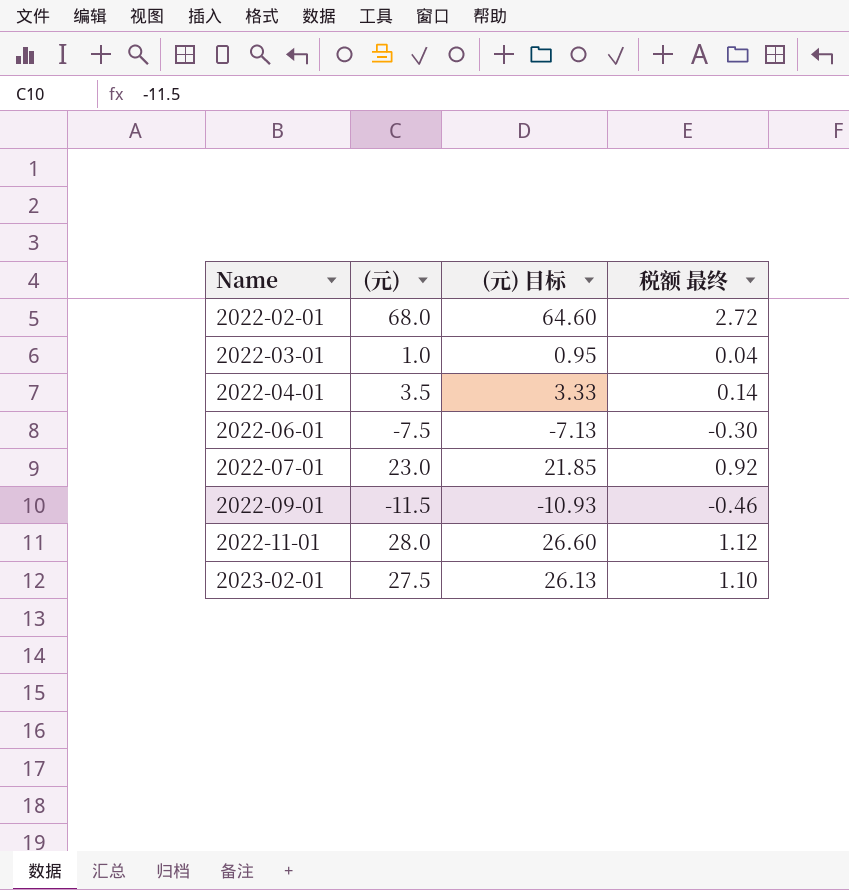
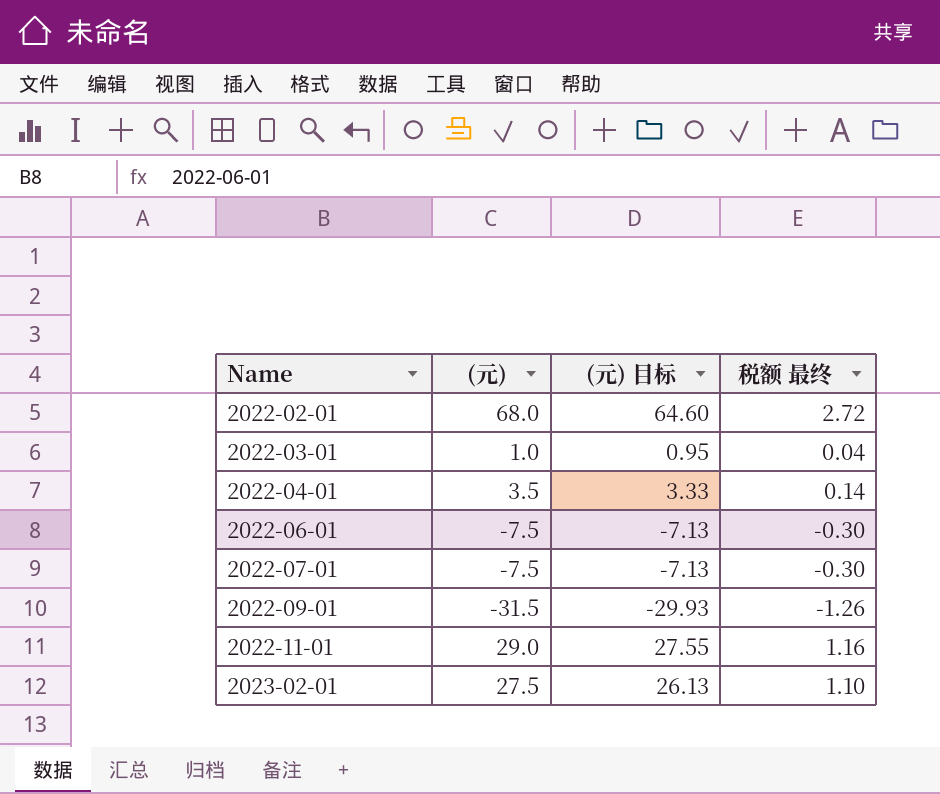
2022-07-01 | (元): 23.0 -> -7.5
2022-07-01 | (元) 目标: 21.85 -> -7.13
2022-07-01 | 税额 最终: 0.92 -> -0.30
2022-09-01 | (元): -11.5 -> -31.5
2022-09-01 | (元) 目标: -10.93 -> -29.93
2022-09-01 | 税额 最终: -0.46 -> -1.26
2022-11-01 | (元): 28.0 -> 29.0
2022-11-01 | (元) 目标: 26.60 -> 27.55
2022-11-01 | 税额 最终: 1.12 -> 1.16

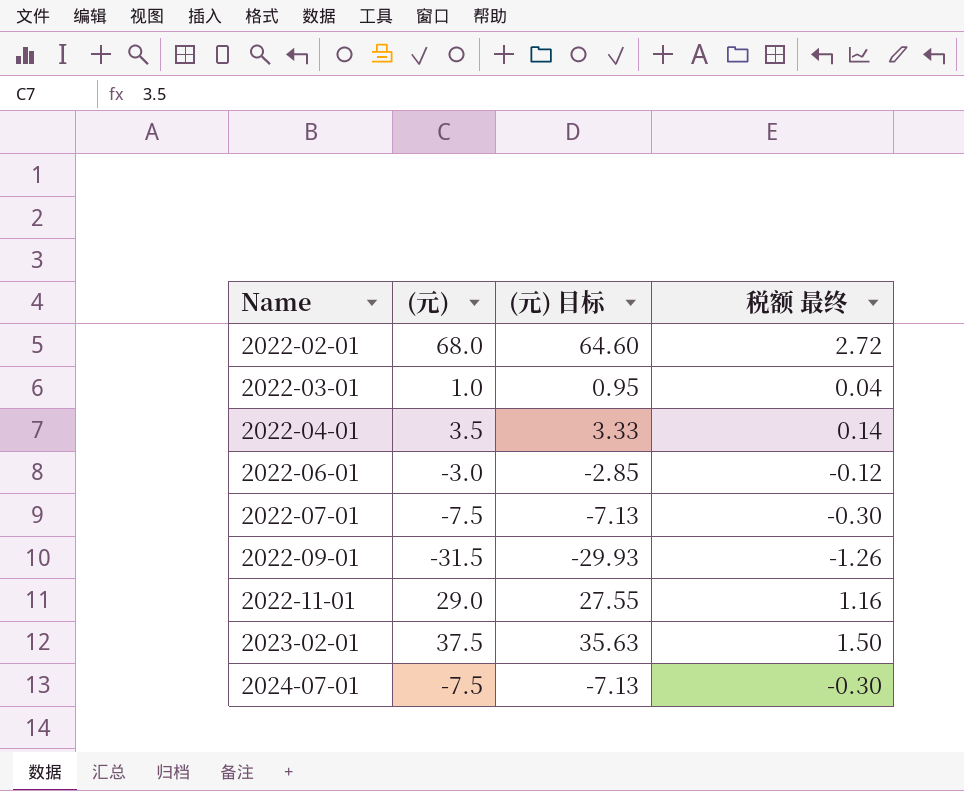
2022-06-01 | (元): -7.5 -> -3.0
2022-06-01 | (元) 目标: -7.13 -> -2.85
2022-06-01 | 税额 最终: -0.30 -> -0.12
2023-02-01 | (元): 27.5 -> 37.5
2023-02-01 | (元) 目标: 26.13 -> 35.63
2023-02-01 | 税额 最终: 1.10 -> 1.50
row 2024-07-01: none -> -7.5 | -7.13 | -0.30

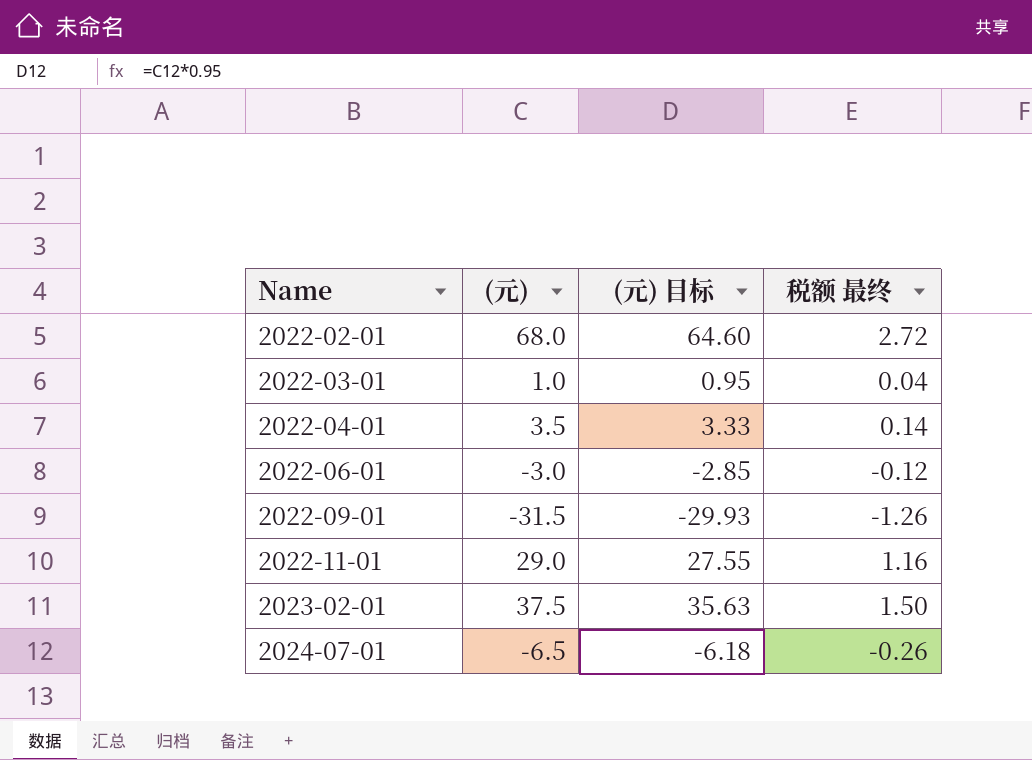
row 2022-07-01: -7.5 | -7.13 | -0.30 -> none
2024-07-01 | (元): -7.5 -> -6.5
2024-07-01 | (元) 目标: -7.13 -> -6.18
2024-07-01 | 税额 最终: -0.30 -> -0.26

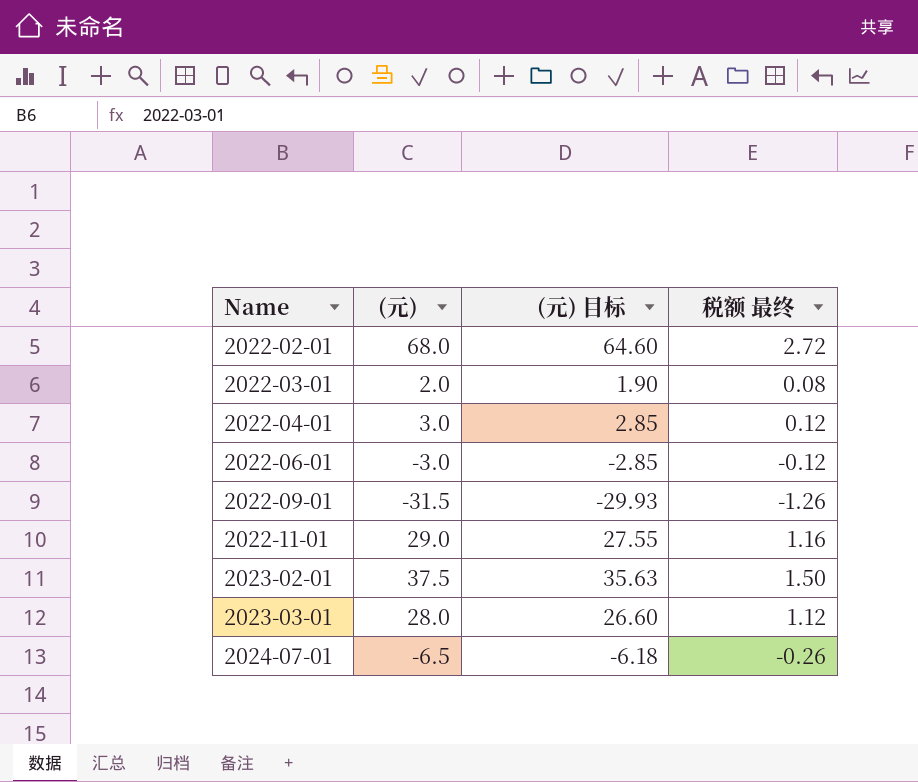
2022-03-01 | (元): 1.0 -> 2.0
2022-03-01 | (元) 目标: 0.95 -> 1.90
2022-03-01 | 税额 最终: 0.04 -> 0.08
2022-04-01 | (元): 3.5 -> 3.0
2022-04-01 | (元) 目标: 3.33 -> 2.85
2022-04-01 | 税额 最终: 0.14 -> 0.12
row 2023-03-01: none -> 28.0 | 26.60 | 1.12

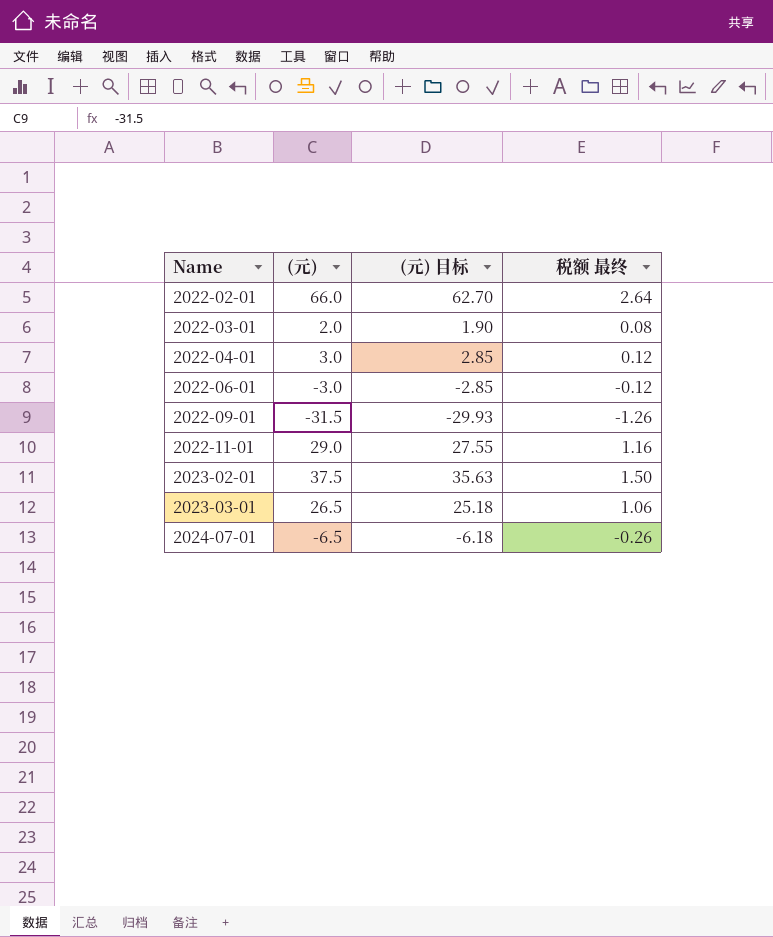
2022-02-01 | (元): 68.0 -> 66.0
2022-02-01 | (元) 目标: 64.60 -> 62.70
2022-02-01 | 税额 最终: 2.72 -> 2.64
2023-03-01 | (元): 28.0 -> 26.5
2023-03-01 | (元) 目标: 26.60 -> 25.18
2023-03-01 | 税额 最终: 1.12 -> 1.06

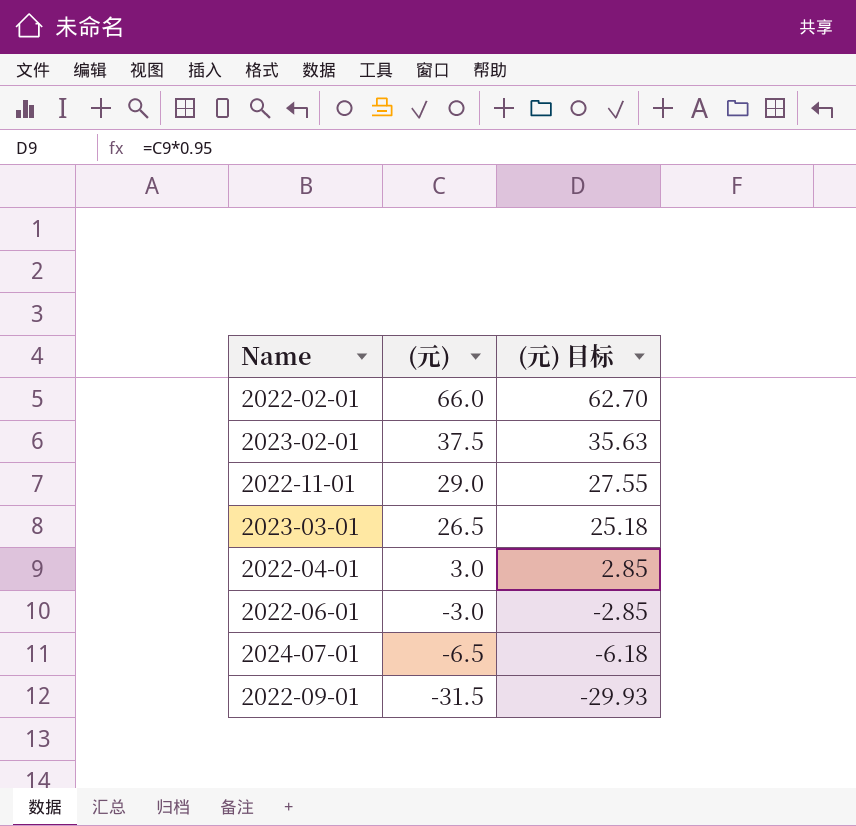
row order: Name ascending -> (元) descending
column 税额 最终 | formula: [(元)] * 0.04 -> none
row 2022-03-01: 2.0 | 1.90 | 0.08 -> none

